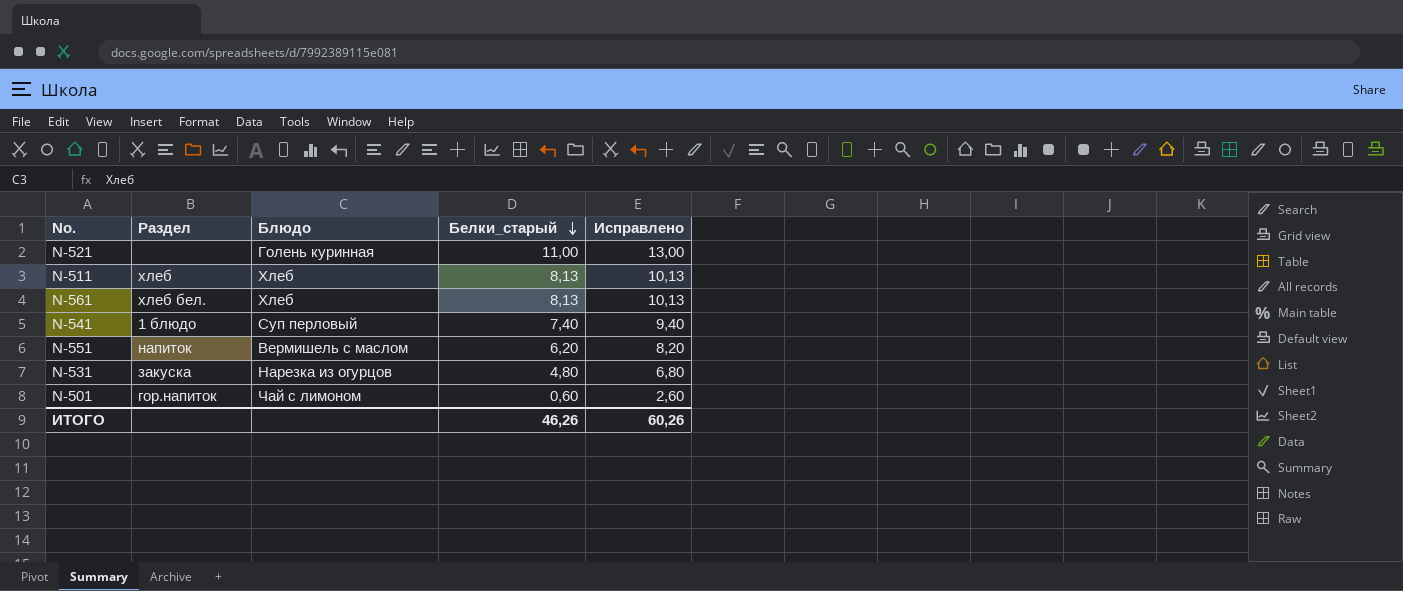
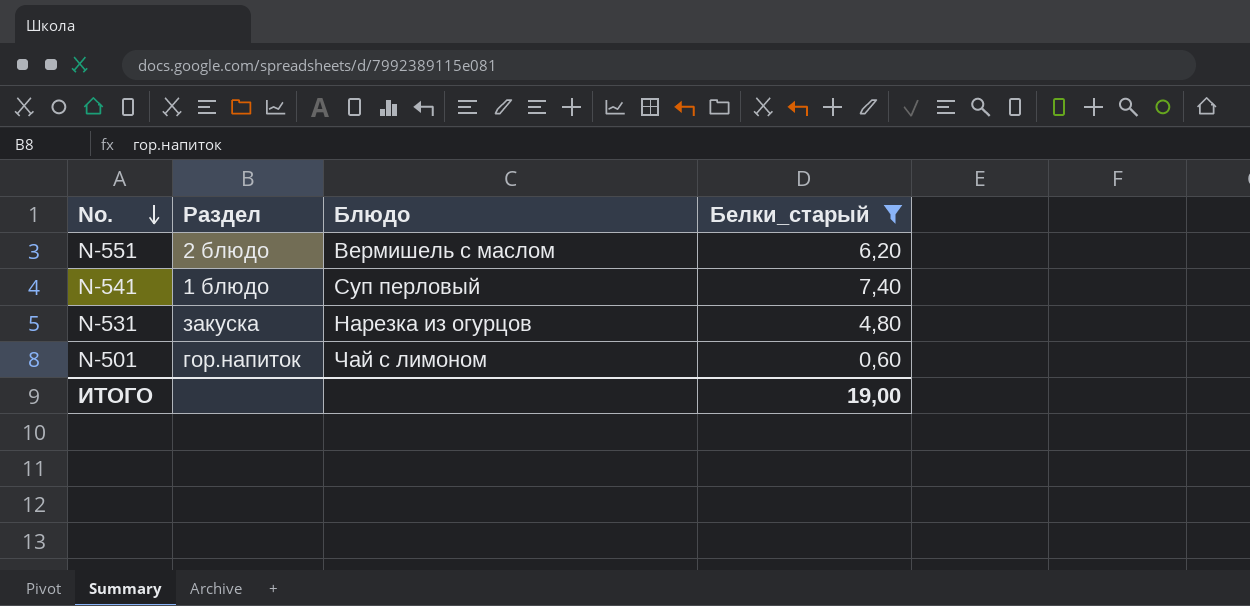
filter: none -> Белки_старый <= 7,40
row order: Белки_старый descending -> No. descending
column Исправлено | formula: [Белки_старый] + 2 -> none
N-551 | Раздел: напиток -> 2 блюдо
ИТОГО | Белки_старый: 46,26 -> 19,00

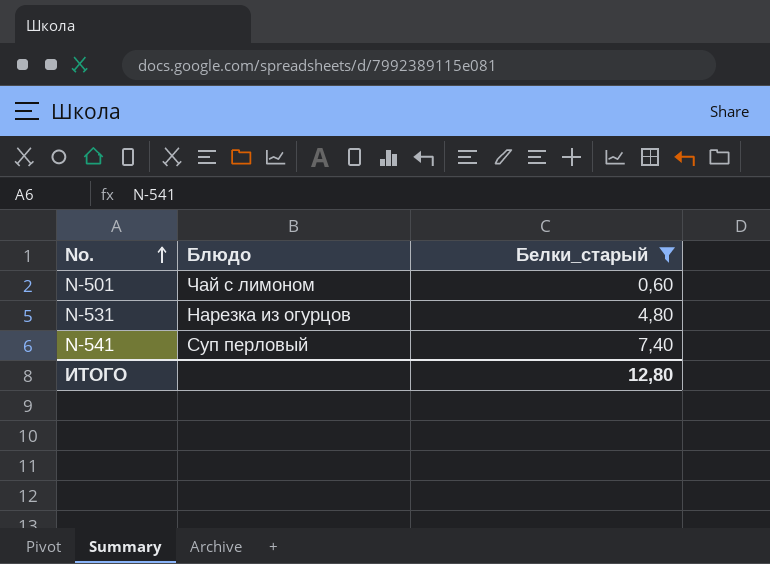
row order: No. descending -> No. ascending
column Раздел | position: 2 -> none
row N-551: 2 блюдо | Вермишель с маслом | 6,20 -> none
ИТОГО | Белки_старый: 19,00 -> 12,80

